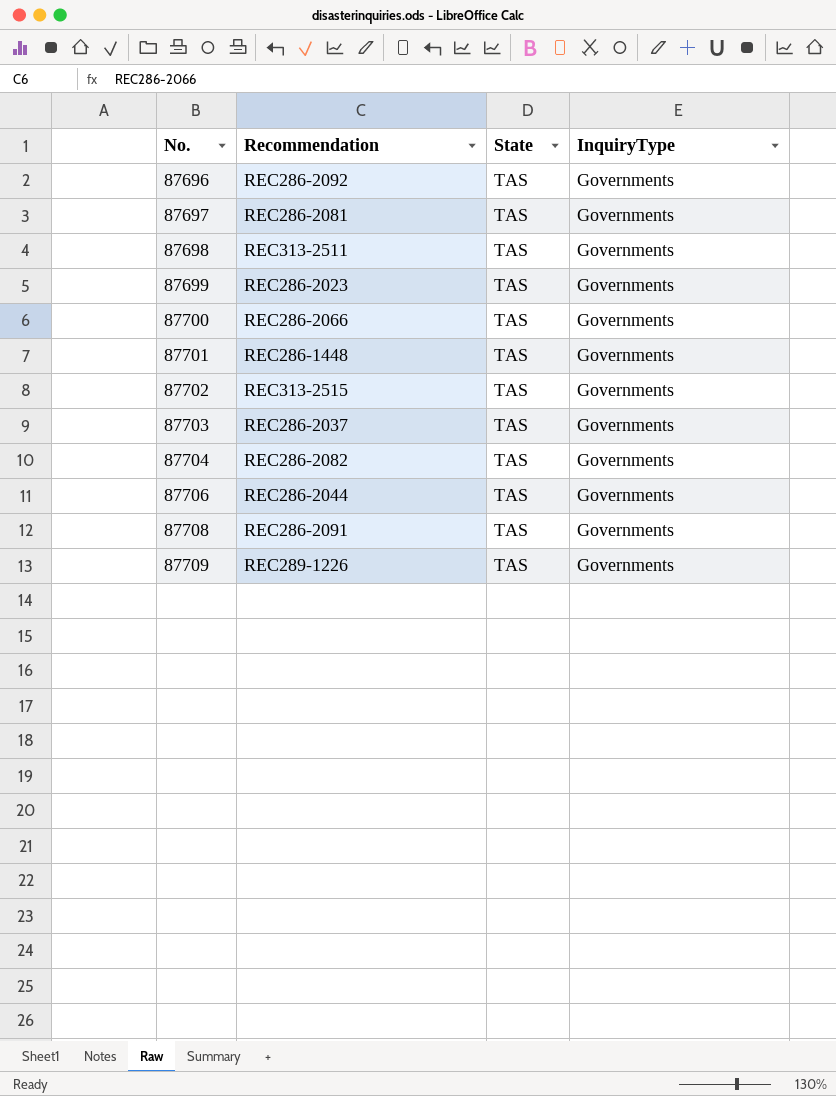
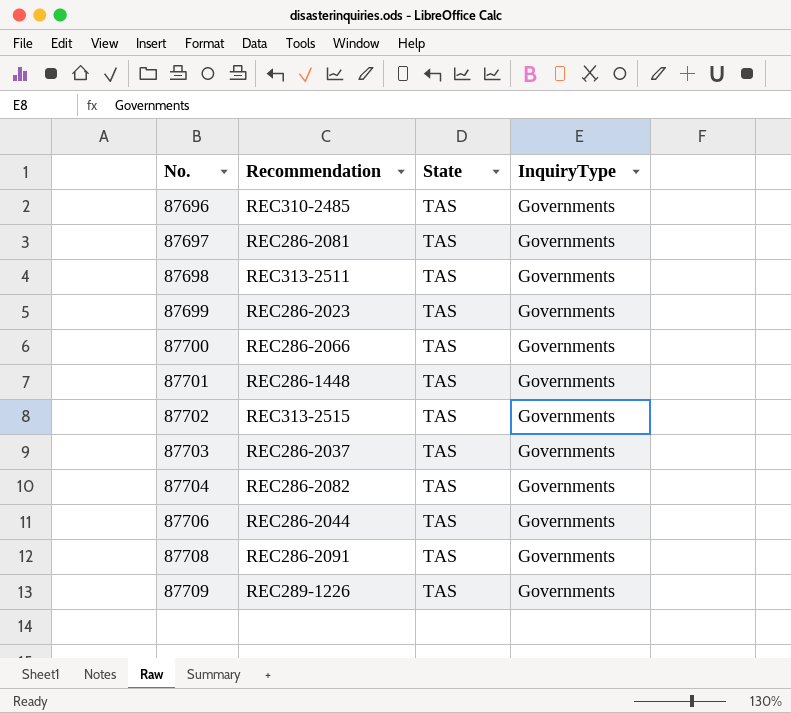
87696 | Recommendation: REC286-2092 -> REC310-2485

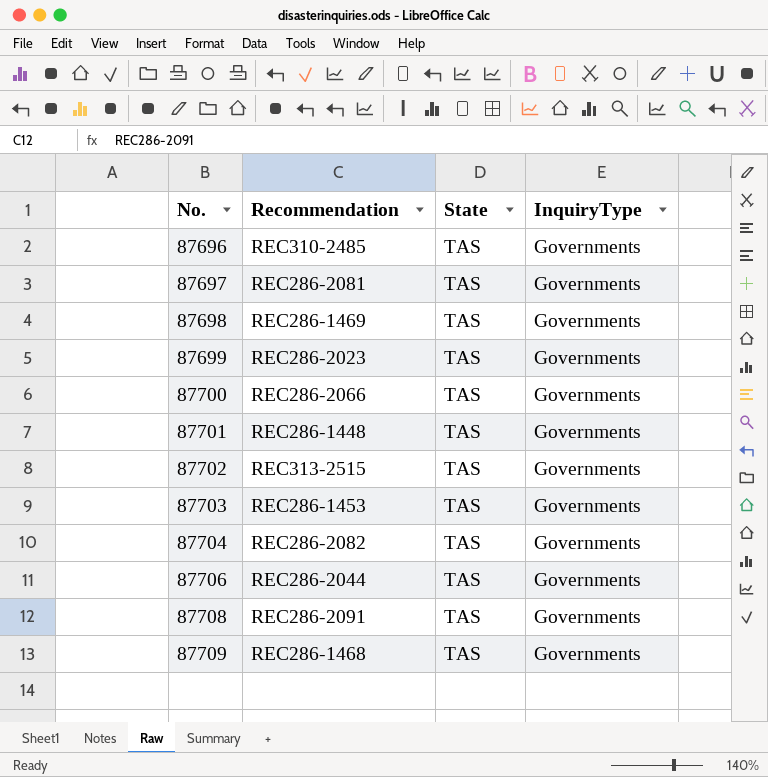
87698 | Recommendation: REC313-2511 -> REC286-1469
87703 | Recommendation: REC286-2037 -> REC286-1453
87709 | Recommendation: REC289-1226 -> REC286-1468

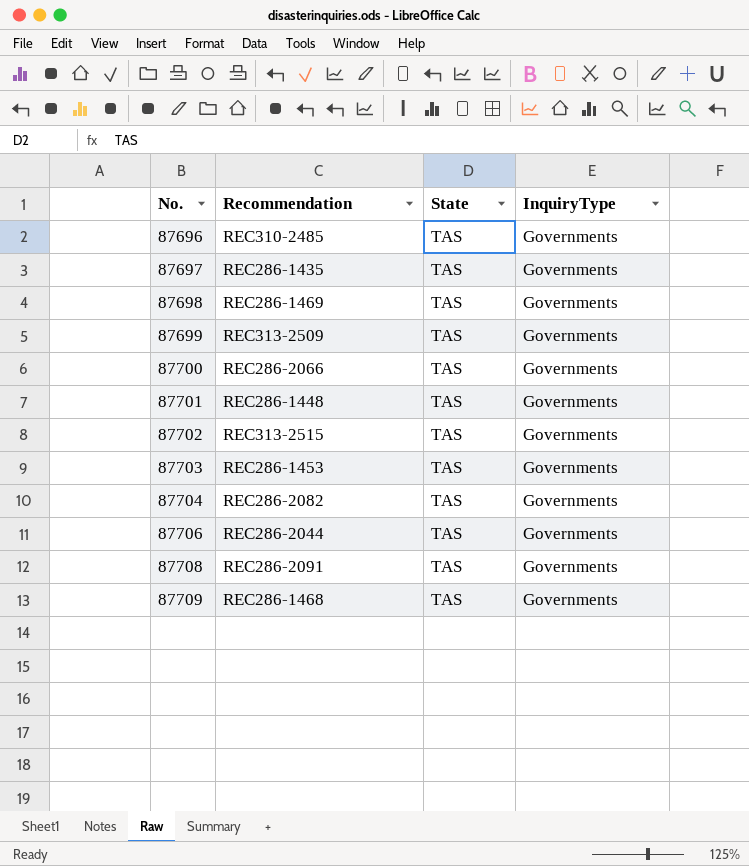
87697 | Recommendation: REC286-2081 -> REC286-1435
87699 | Recommendation: REC286-2023 -> REC313-2509

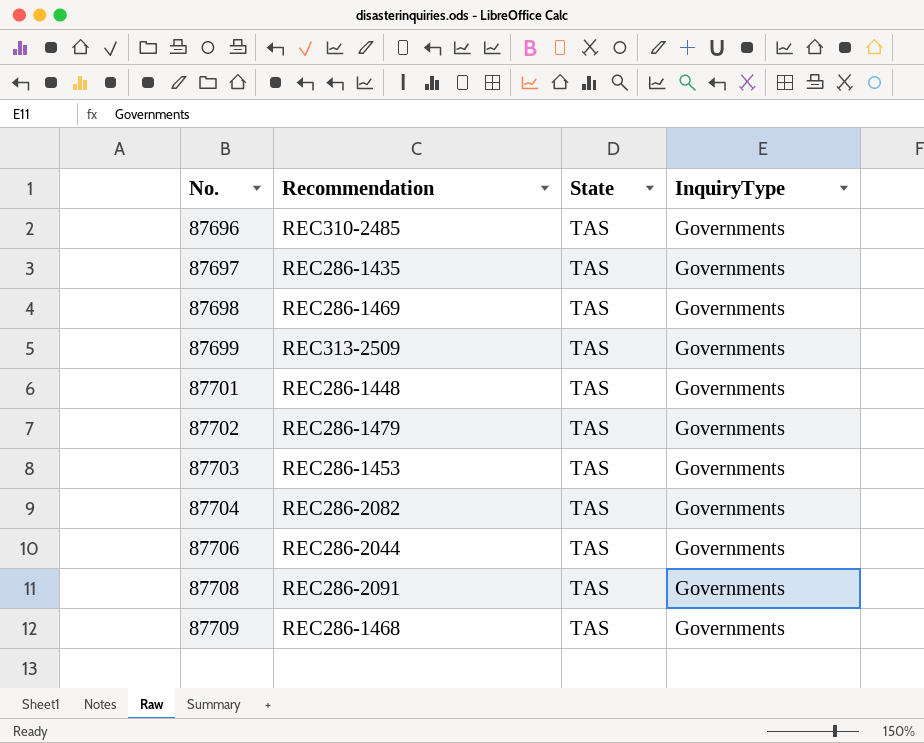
row 87700: REC286-2066 | TAS | Governments -> none
87702 | Recommendation: REC313-2515 -> REC286-1479

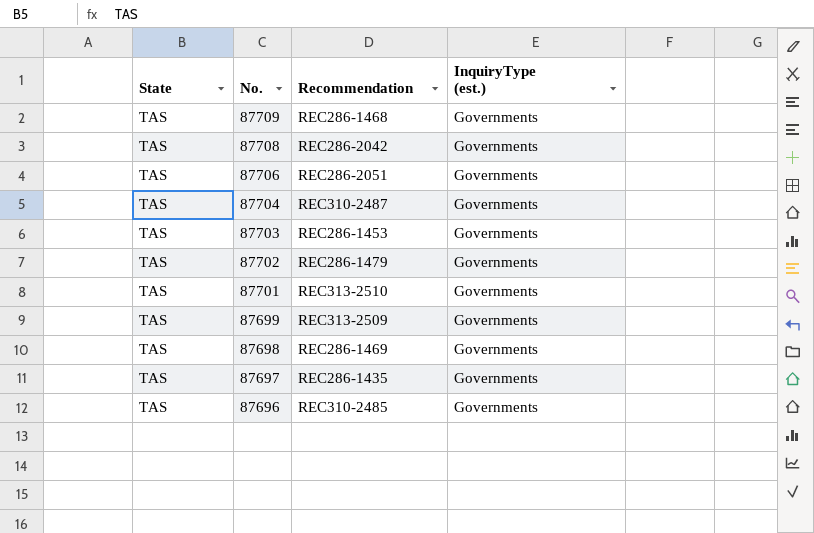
row order: No. ascending -> No. descending
column State | position: 3 -> 1
column name: InquiryType -> InquiryType (est.)
87708 | Recommendation: REC286-2091 -> REC286-2042
87706 | Recommendation: REC286-2044 -> REC286-2051
87704 | Recommendation: REC286-2082 -> REC310-2487
87701 | Recommendation: REC286-1448 -> REC313-2510

